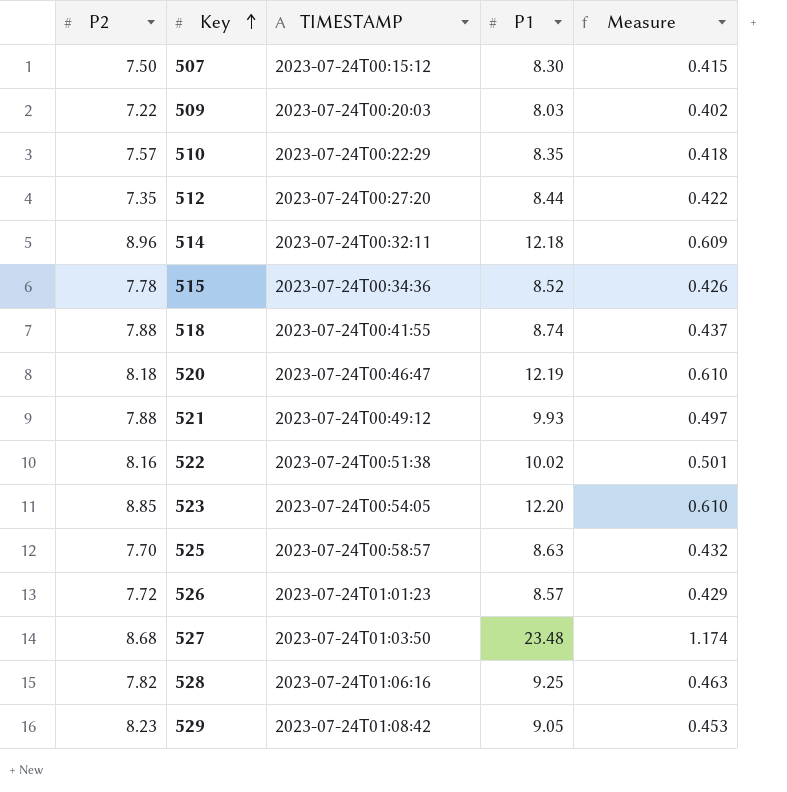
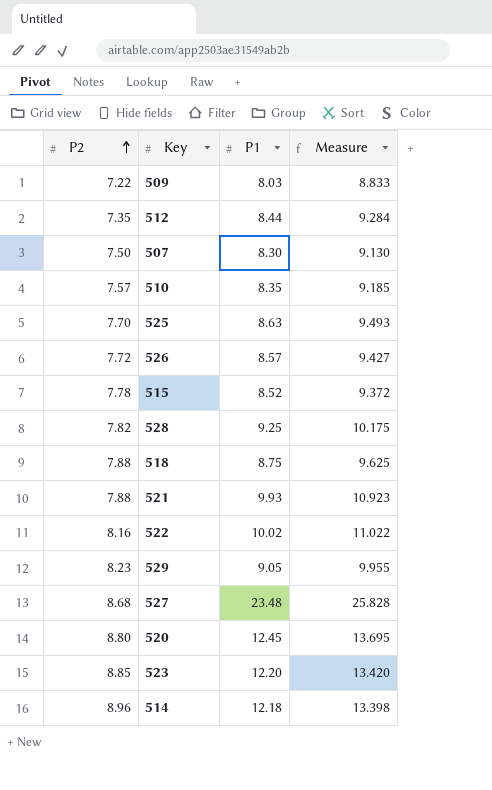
row order: Key ascending -> P2 ascending
column TIMESTAMP | position: 3 -> none
column Measure | formula: [P1] * 0.05 -> [P1] * 1.1
518 | P1: 8.74 -> 8.75
520 | P2: 8.18 -> 8.80
520 | P1: 12.19 -> 12.45

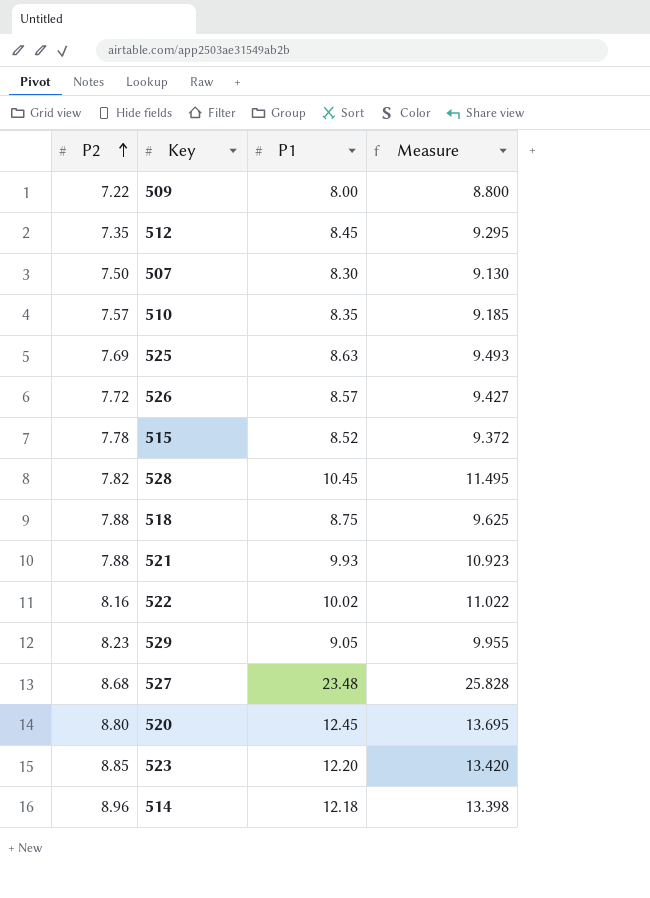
509 | P1: 8.03 -> 8.00
509 | Measure: 8.833 -> 8.800
512 | P1: 8.44 -> 8.45
512 | Measure: 9.284 -> 9.295
525 | P2: 7.70 -> 7.69
528 | P1: 9.25 -> 10.45
528 | Measure: 10.175 -> 11.495

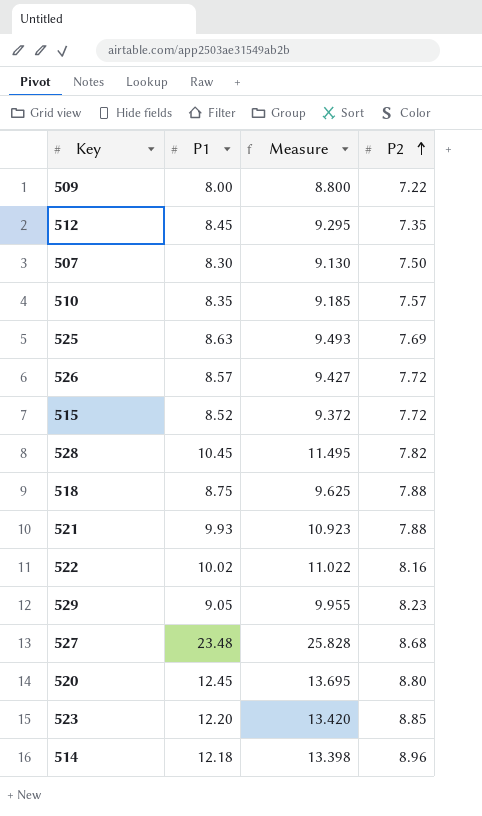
column P2 | position: 1 -> 4
515 | P2: 7.78 -> 7.72

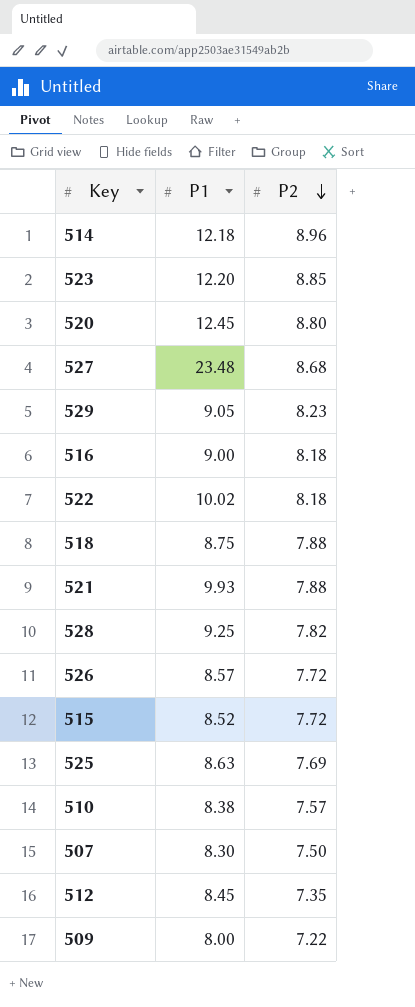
row order: P2 ascending -> P2 descending
column Measure | formula: [P1] * 1.1 -> none
row 516: none -> 9.00 | 8.18
522 | P2: 8.16 -> 8.18
528 | P1: 10.45 -> 9.25
510 | P1: 8.35 -> 8.38

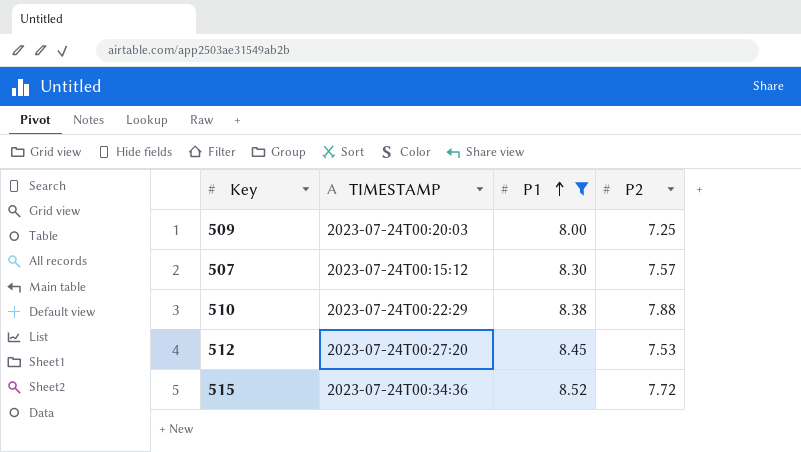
filter: none -> P1 <= 8.52
row order: P2 descending -> P1 ascending
column TIMESTAMP | position: none -> 2
509 | P2: 7.22 -> 7.25
507 | P2: 7.50 -> 7.57
510 | P2: 7.57 -> 7.88
512 | P2: 7.35 -> 7.53

